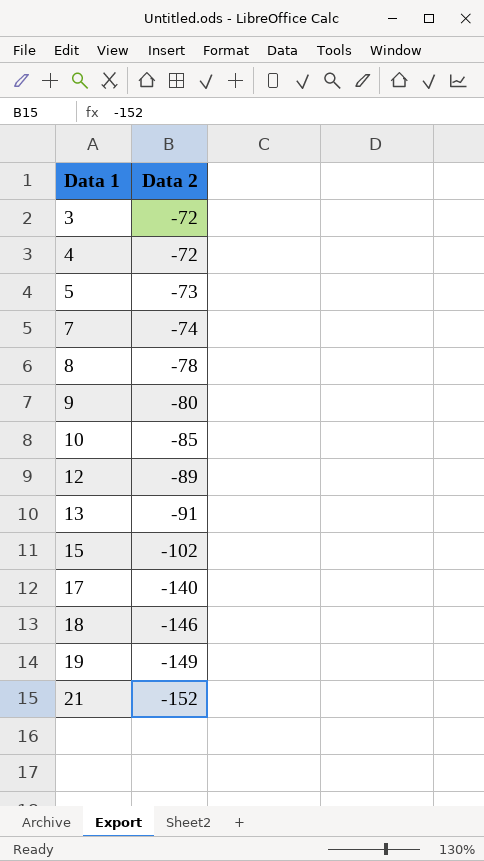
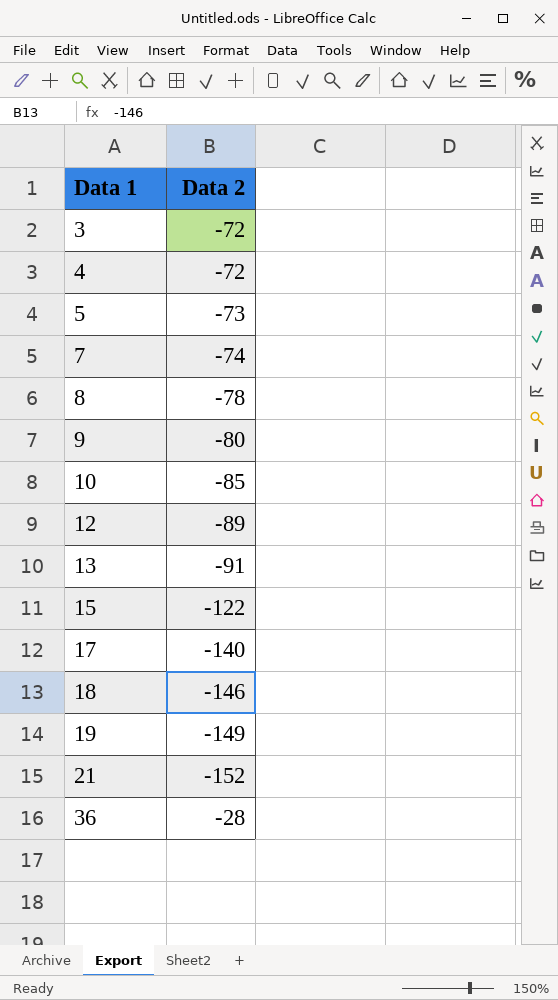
15 | Data 2: -102 -> -122
row 36: none -> -28

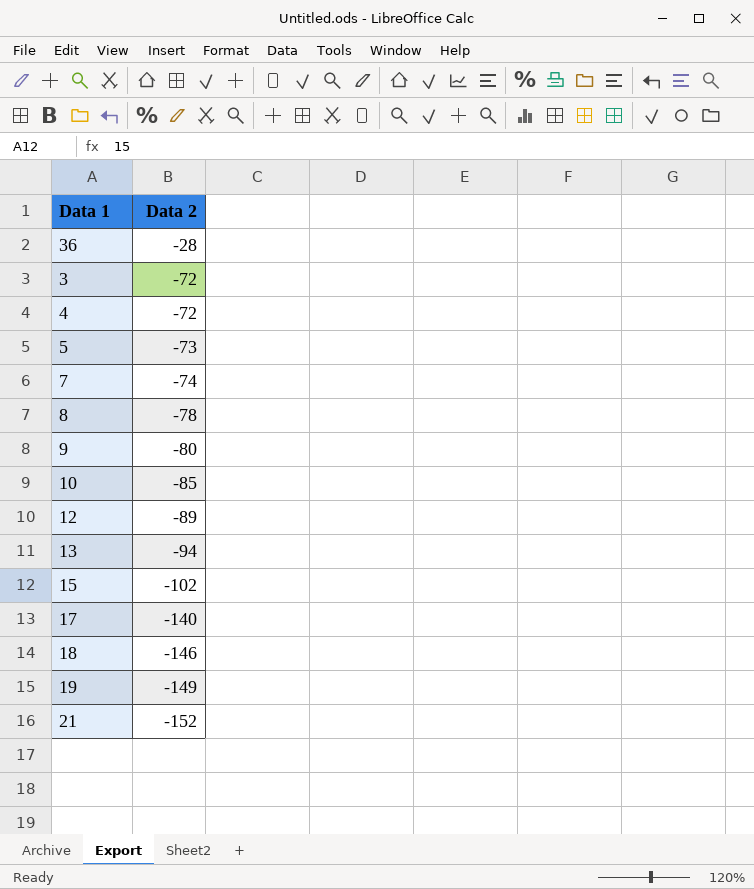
row order: Data 1 ascending -> Data 2 descending
13 | Data 2: -91 -> -94
15 | Data 2: -122 -> -102

